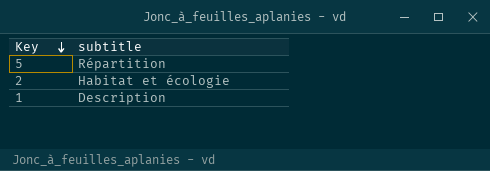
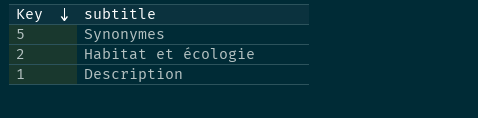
5 | subtitle: Répartition -> Synonymes

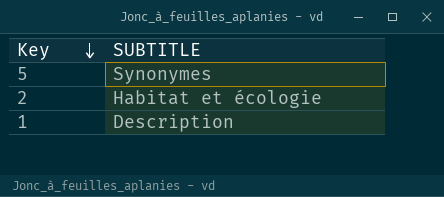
column name: subtitle -> SUBTITLE

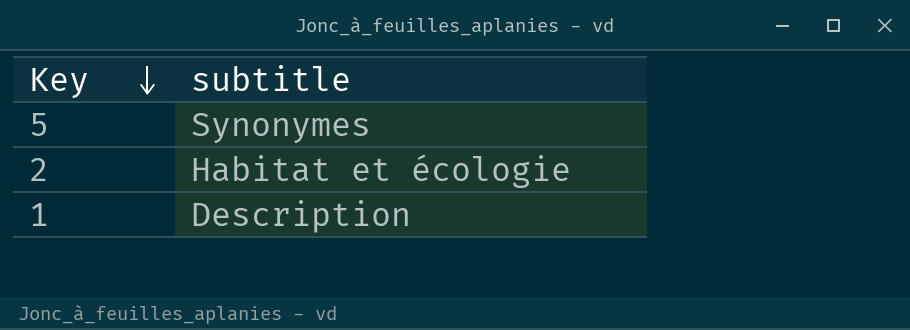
column name: SUBTITLE -> subtitle

